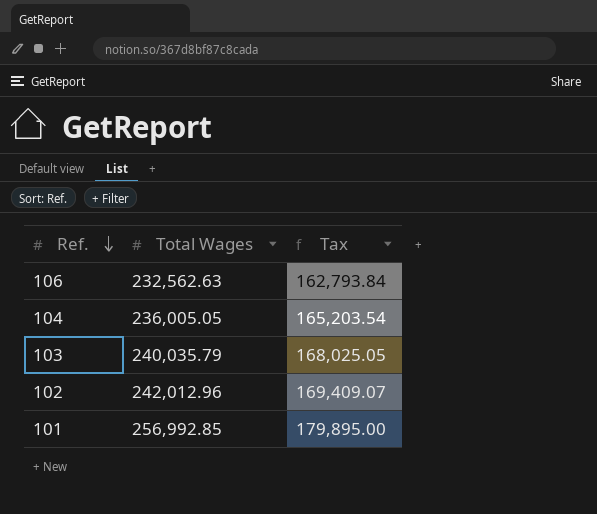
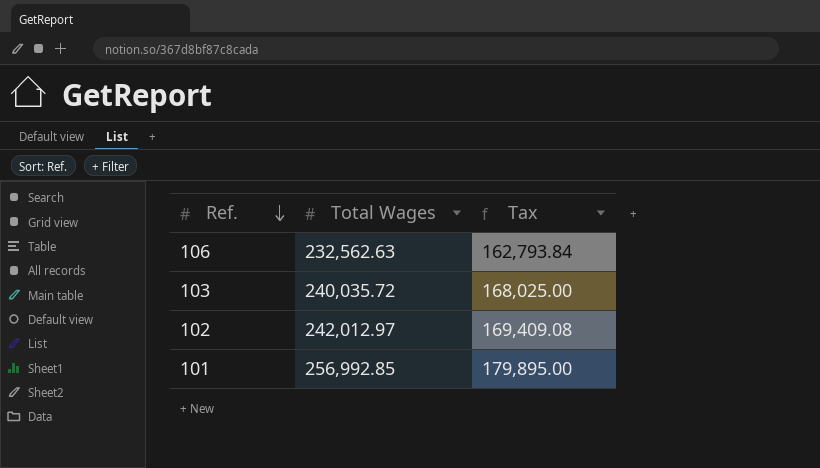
row 104: 236,005.05 | 165,203.54 -> none
103 | Total Wages: 240,035.79 -> 240,035.72
103 | Tax: 168,025.05 -> 168,025.00
102 | Total Wages: 242,012.96 -> 242,012.97
102 | Tax: 169,409.07 -> 169,409.08

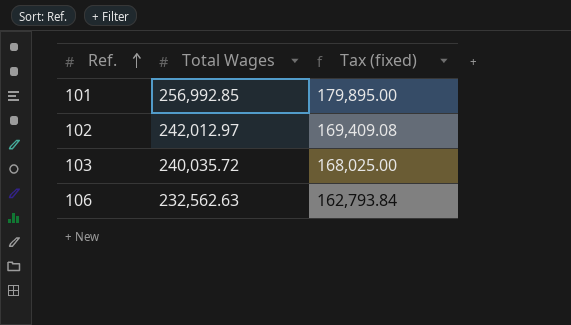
row order: Ref. descending -> Ref. ascending
column name: Tax -> Tax (fixed)

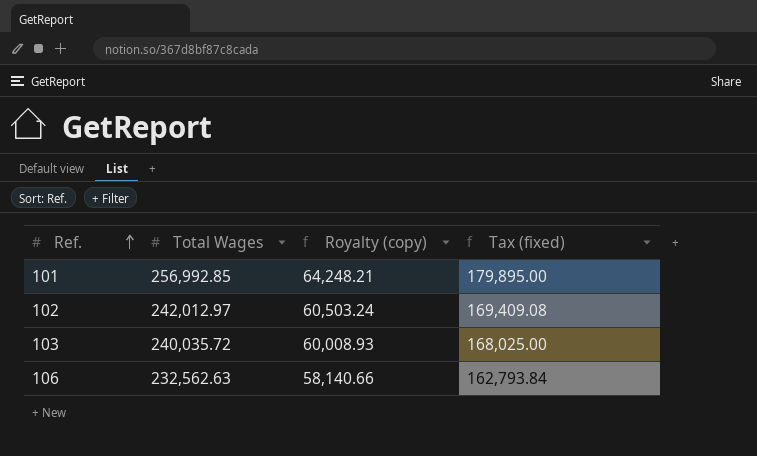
column Royalty (copy) | formula: none -> [Total Wages] * 0.25

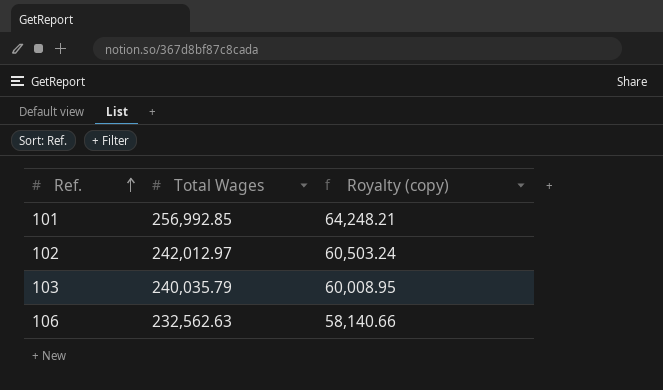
column Tax (fixed) | formula: [Total Wages] * 0.7 -> none
103 | Total Wages: 240,035.72 -> 240,035.79
103 | Royalty (copy): 60,008.93 -> 60,008.95

